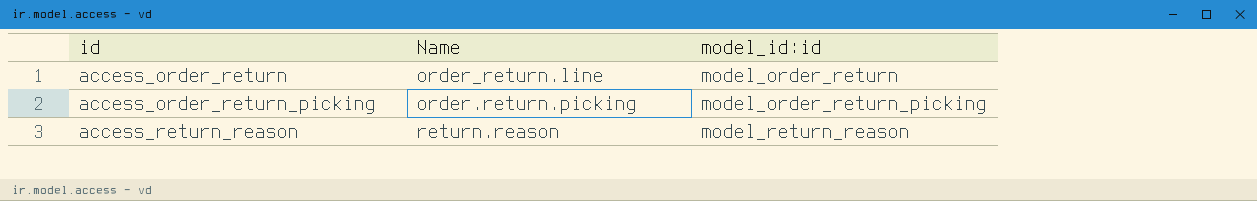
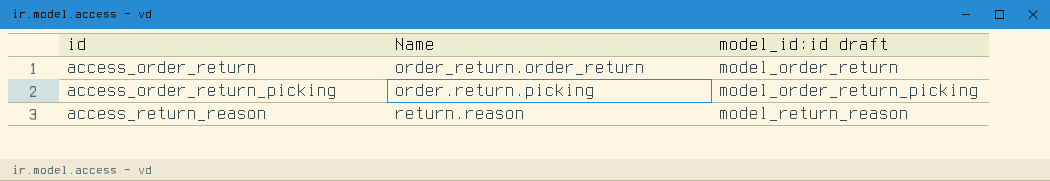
column name: model_id:id -> model_id:id draft
access_order_return | Name: order_return.line -> order_return.order_return

